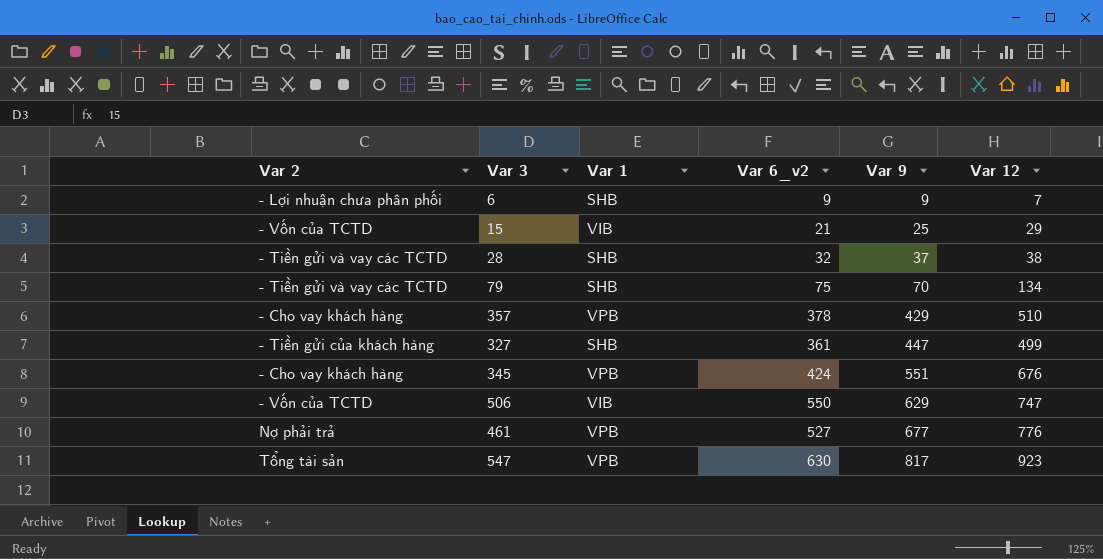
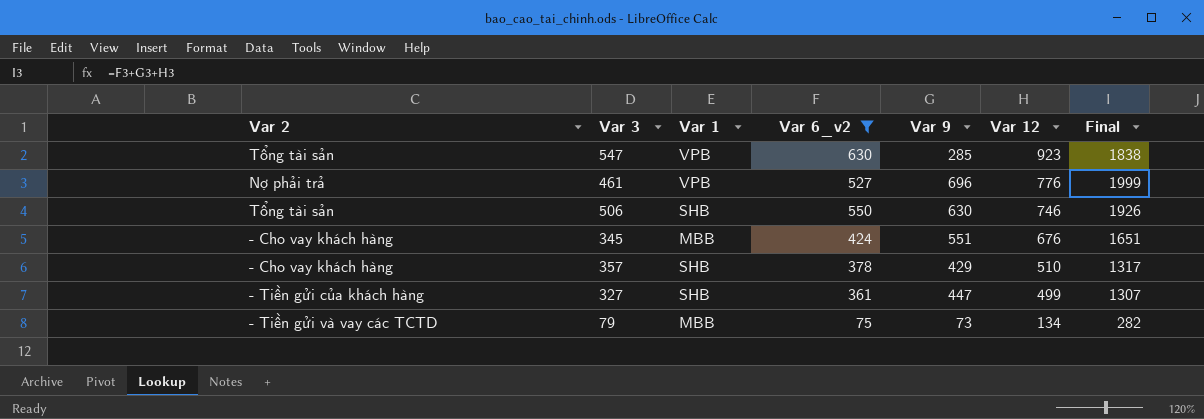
filter: none -> Var 6_v2 >= 75
row order: Var 9 ascending -> Var 12 descending
column Final | formula: none -> [Var 6_v2] + [Var 9] + [Var 12]
547 | Var 9: 817 -> 285
461 | Var 9: 677 -> 696
506 | Var 2: - Vốn của TCTD -> Tổng tài sản
506 | Var 1: VIB -> SHB
506 | Var 9: 629 -> 630
506 | Var 12: 747 -> 746
345 | Var 1: VPB -> MBB
357 | Var 1: VPB -> SHB
79 | Var 1: SHB -> MBB
79 | Var 9: 70 -> 73

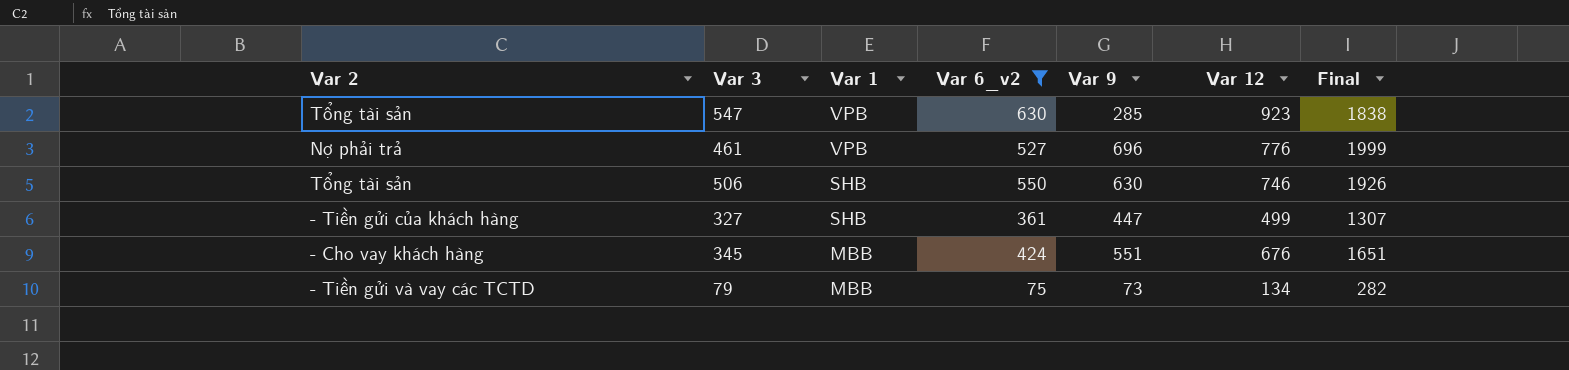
row order: Var 12 descending -> Var 1 descending
row 357: - Cho vay khách hàng | SHB | 378 | 429 | 510 | 1317 -> none

